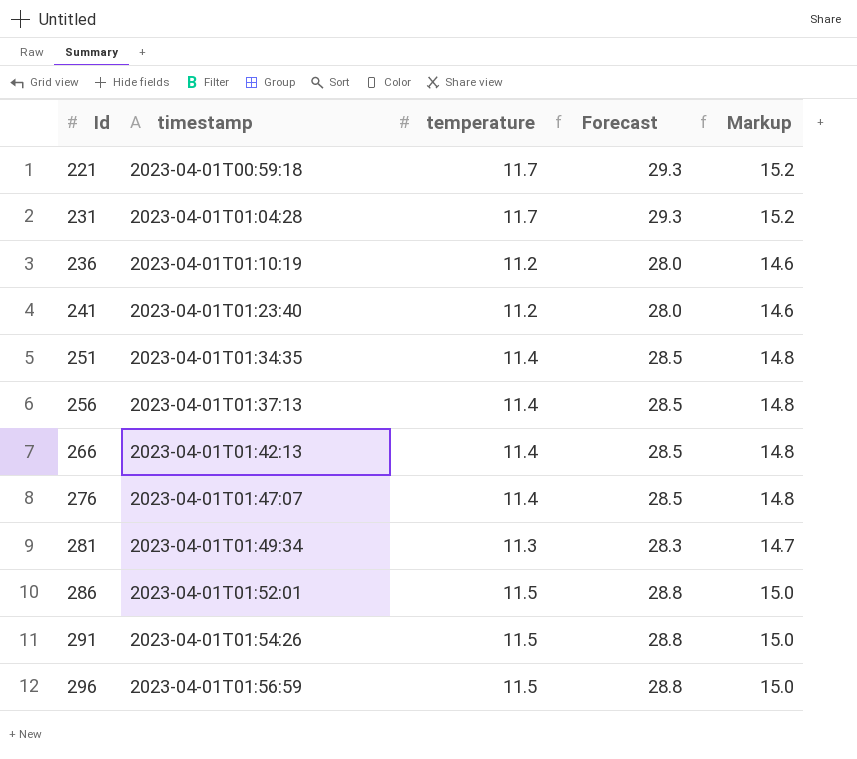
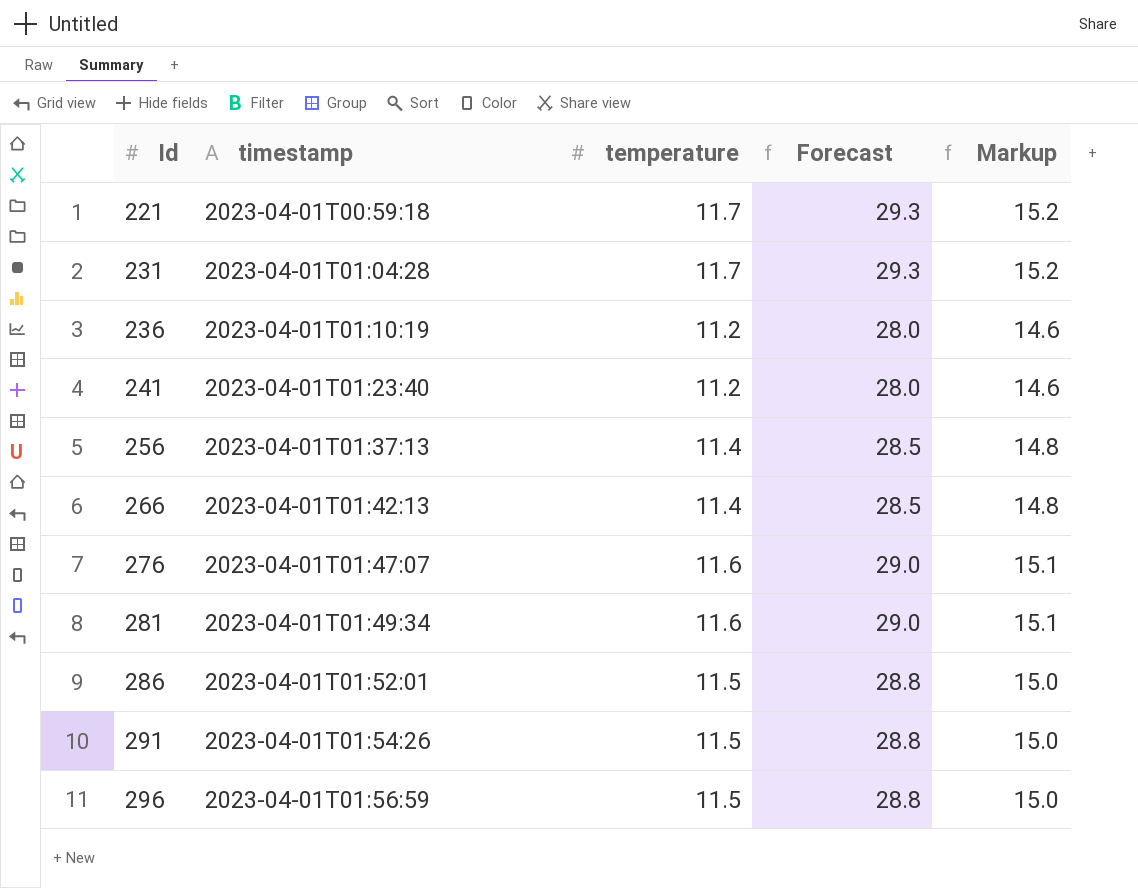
row 251: 2023-04-01T01:34:35 | 11.4 | 28.5 | 14.8 -> none
276 | temperature: 11.4 -> 11.6
276 | Forecast: 28.5 -> 29.0
276 | Markup: 14.8 -> 15.1
281 | temperature: 11.3 -> 11.6
281 | Forecast: 28.3 -> 29.0
281 | Markup: 14.7 -> 15.1

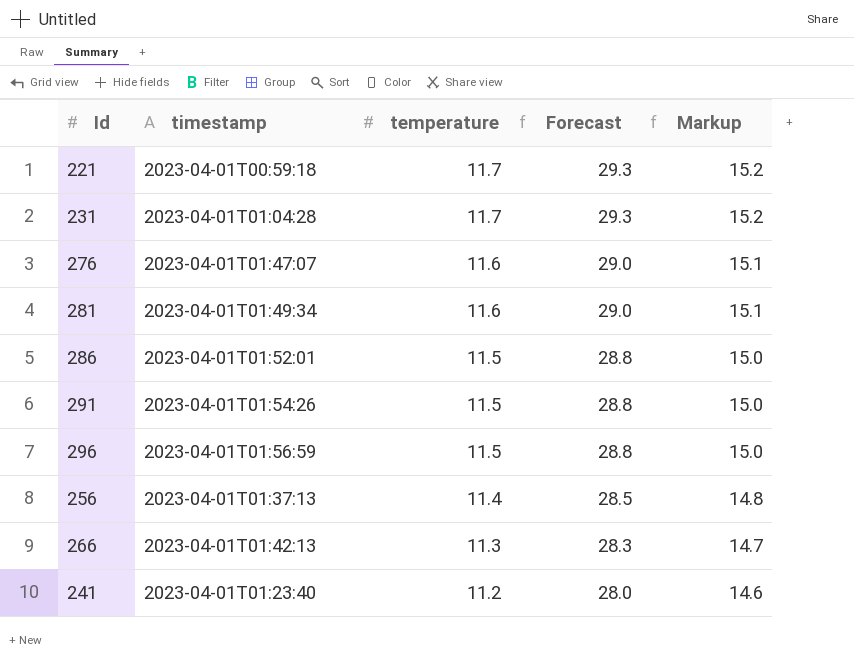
row order: Id ascending -> temperature descending
row 236: 2023-04-01T01:10:19 | 11.2 | 28.0 | 14.6 -> none
266 | temperature: 11.4 -> 11.3
266 | Forecast: 28.5 -> 28.3
266 | Markup: 14.8 -> 14.7

